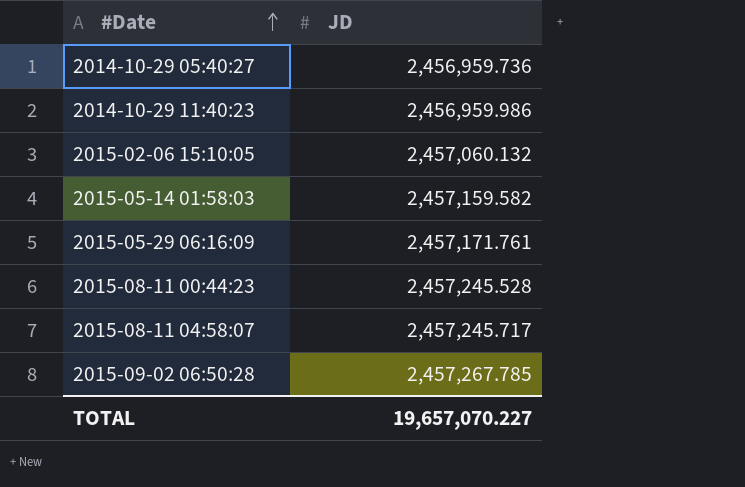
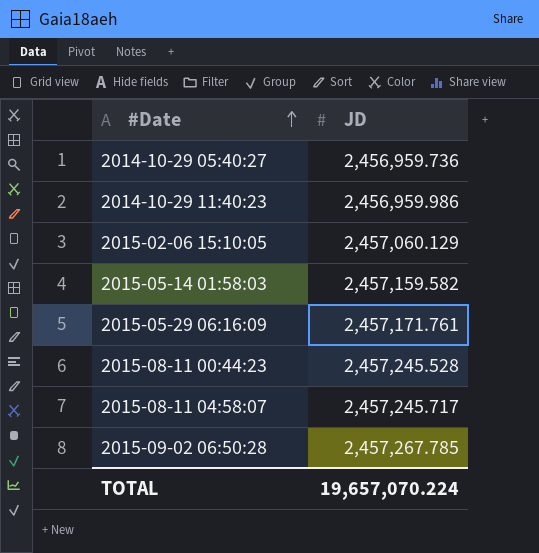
2015-02-06 15:10:05 | JD: 2,457,060.132 -> 2,457,060.129
TOTAL | JD: 19,657,070.227 -> 19,657,070.224

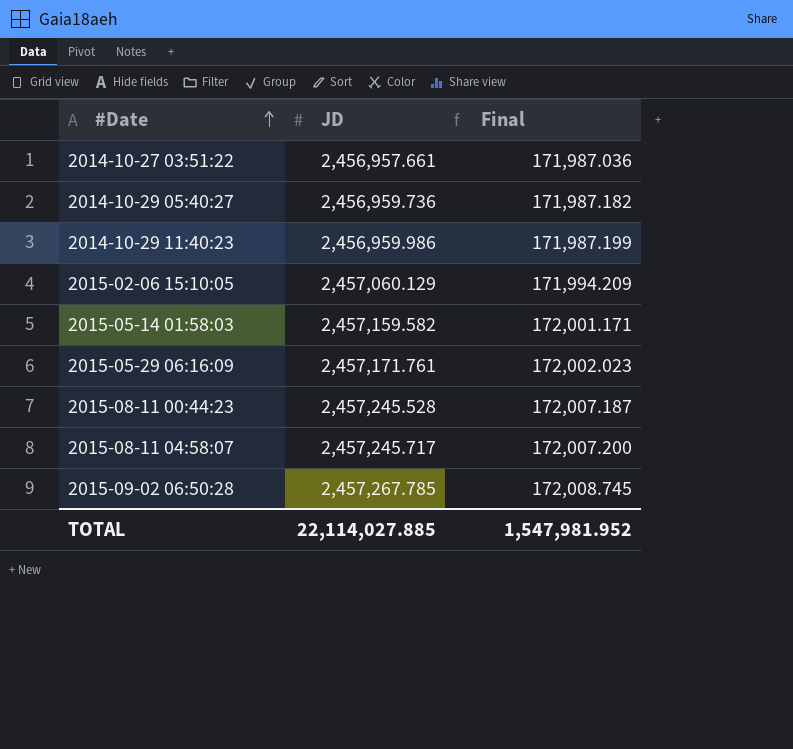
column Final | formula: none -> [JD] * 0.07
row 2014-10-27 03:51:22: none -> 2,456,957.661 | 171,987.036
TOTAL | JD: 19,657,070.224 -> 22,114,027.885

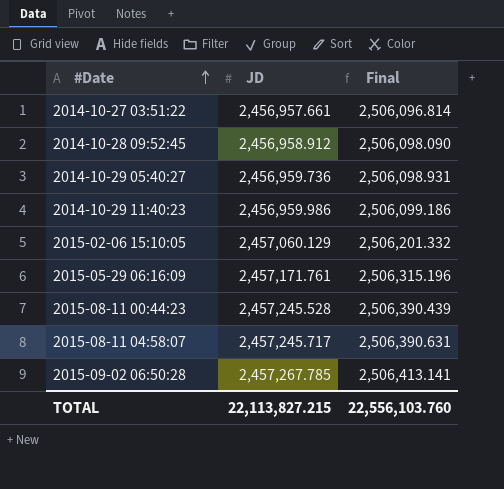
column Final | formula: [JD] * 0.07 -> [JD] * 1.02
row 2015-05-14 01:58:03: 2,457,159.582 | 172,001.171 -> none
row 2014-10-28 09:52:45: none -> 2,456,958.912 | 2,506,098.090
TOTAL | JD: 22,114,027.885 -> 22,113,827.215
TOTAL | Final: 1,547,981.952 -> 22,556,103.760

